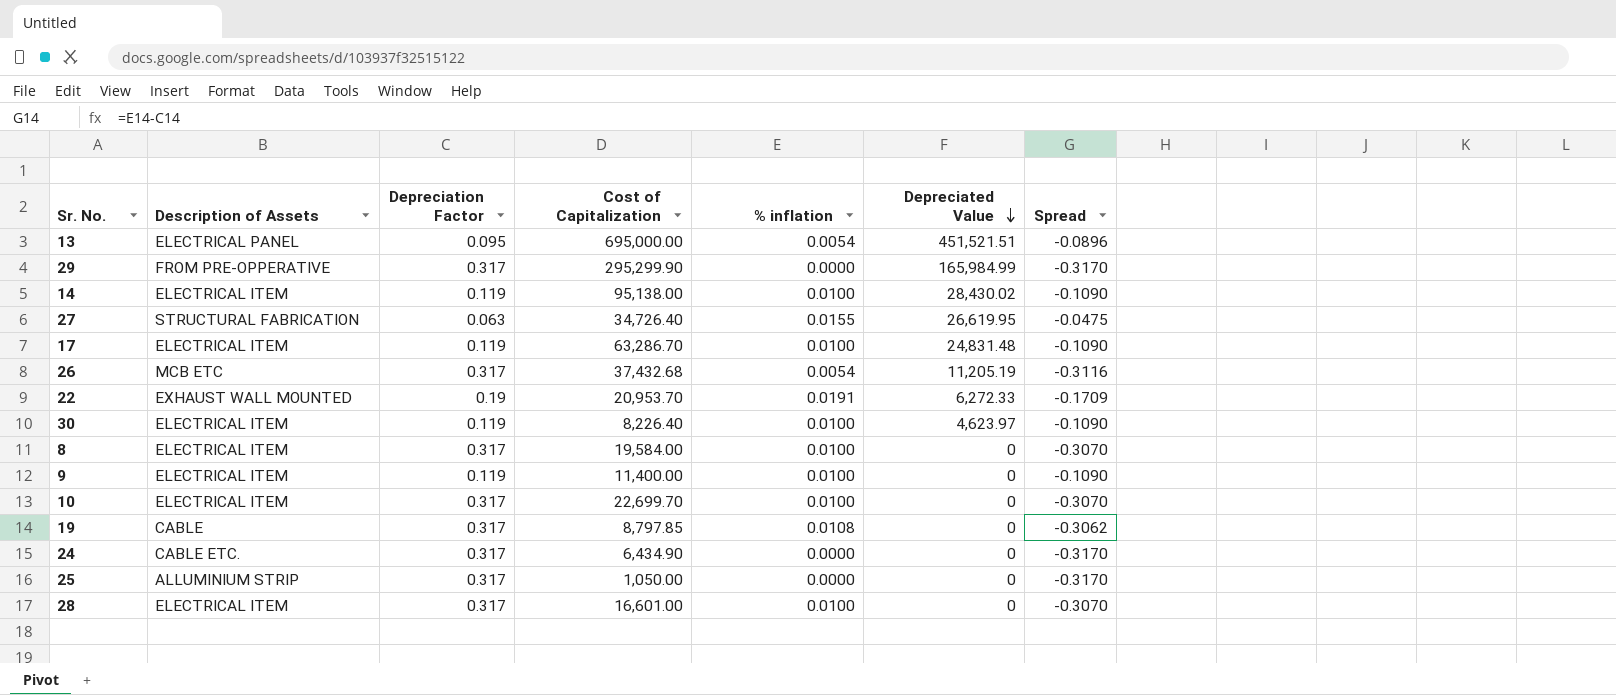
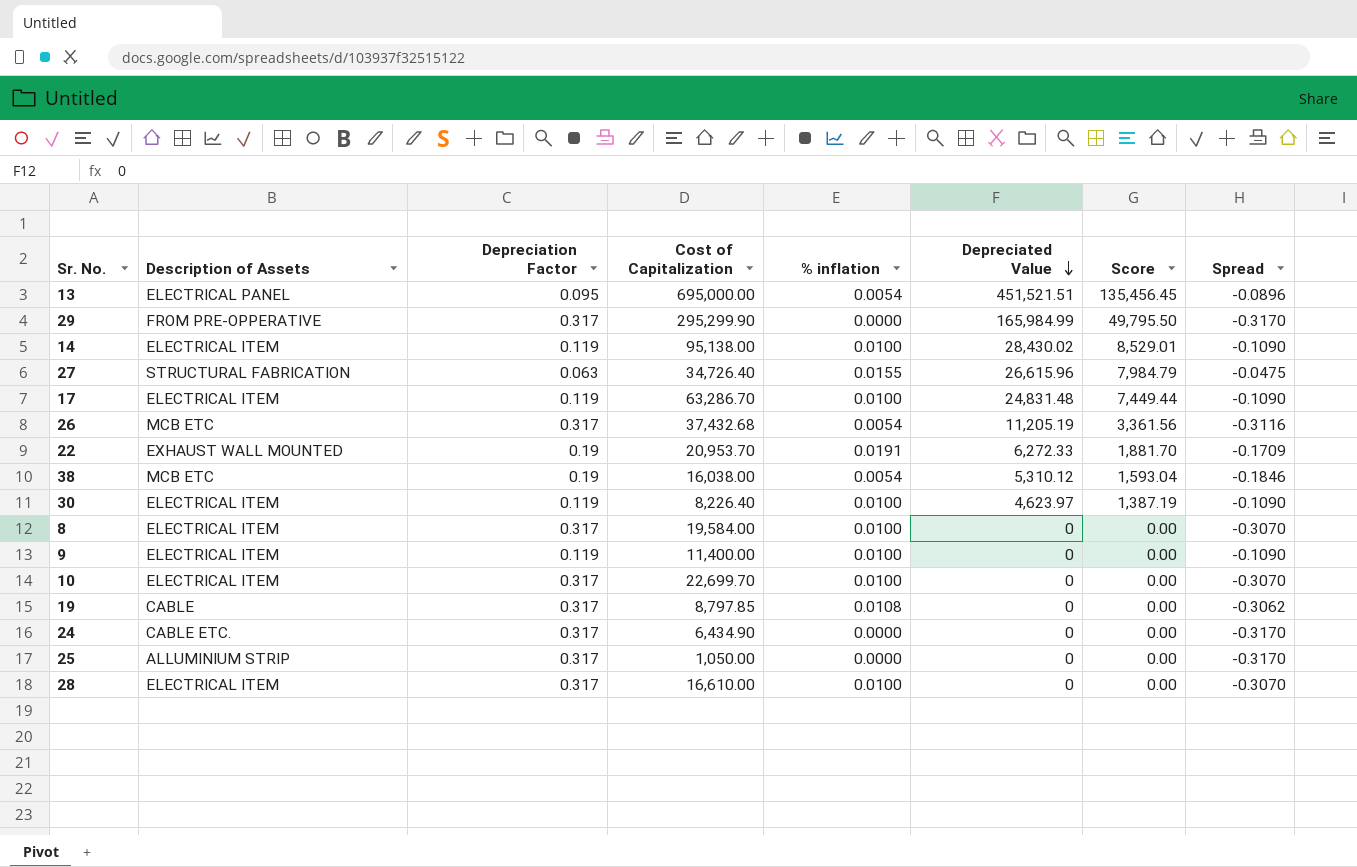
column Score | formula: none -> [Depreciated Value] * 0.3
27 | Depreciated Value: 26,619.95 -> 26,615.96
row 38: none -> MCB ETC | 0.19 | 16,038.00 | 0.0054 | 5,310.12 | 1,593.04 | -0.1846
28 | Cost of Capitalization: 16,601.00 -> 16,610.00

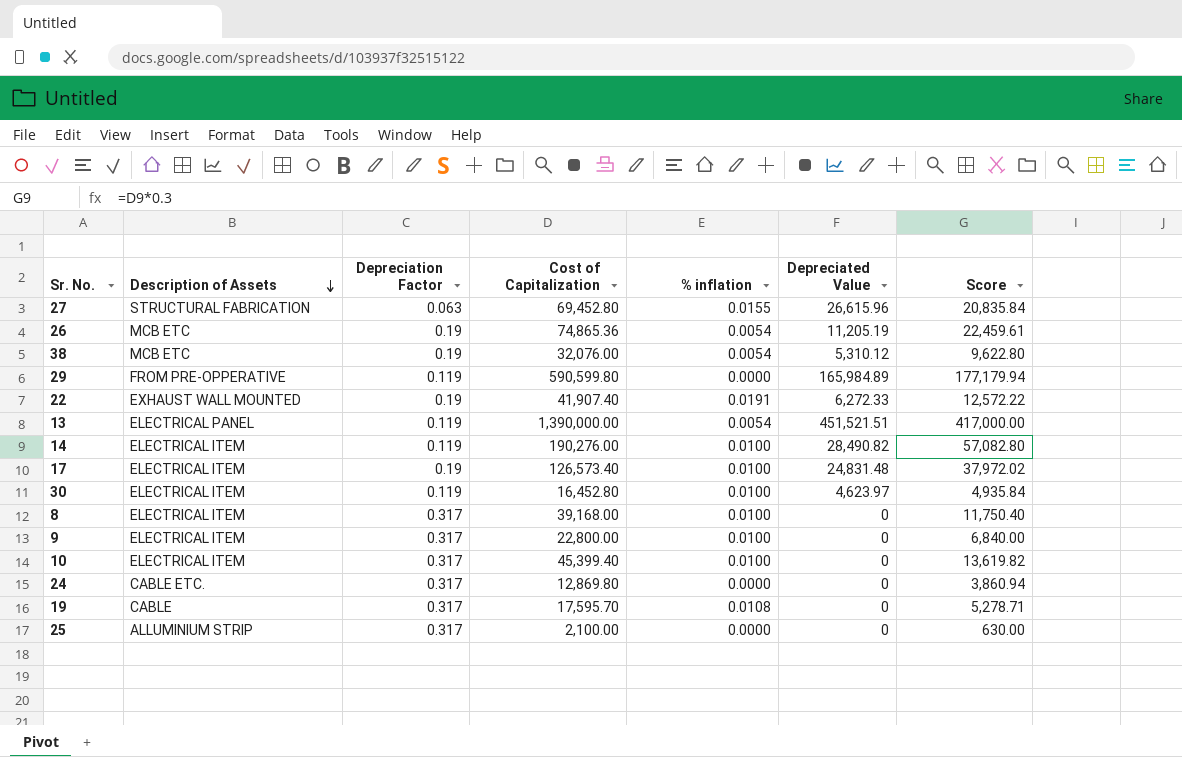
row order: Depreciated Value descending -> Description of Assets descending
column Spread | formula: [% inflation] - [Depreciation Factor] -> none
column Score | formula: [Depreciated Value] * 0.3 -> [Cost of Capitalization] * 0.3
row 28: ELECTRICAL ITEM | 0.317 | 16,610.00 | 0.0100 | 0 | 0.00 | -0.3070 -> none
27 | Cost of Capitalization: 34,726.40 -> 69,452.80
26 | Depreciation Factor: 0.317 -> 0.19
26 | Cost of Capitalization: 37,432.68 -> 74,865.36
38 | Cost of Capitalization: 16,038.00 -> 32,076.00
29 | Depreciation Factor: 0.317 -> 0.119
29 | Cost of Capitalization: 295,299.90 -> 590,599.80
29 | Depreciated Value: 165,984.99 -> 165,984.89
22 | Cost of Capitalization: 20,953.70 -> 41,907.40
13 | Depreciation Factor: 0.095 -> 0.119
13 | Cost of Capitalization: 695,000.00 -> 1,390,000.00
14 | Cost of Capitalization: 95,138.00 -> 190,276.00
14 | Depreciated Value: 28,430.02 -> 28,490.82
17 | Depreciation Factor: 0.119 -> 0.19
17 | Cost of Capitalization: 63,286.70 -> 126,573.40
30 | Cost of Capitalization: 8,226.40 -> 16,452.80
8 | Cost of Capitalization: 19,584.00 -> 39,168.00
9 | Depreciation Factor: 0.119 -> 0.317
9 | Cost of Capitalization: 11,400.00 -> 22,800.00
10 | Cost of Capitalization: 22,699.70 -> 45,399.40
24 | Cost of Capitalization: 6,434.90 -> 12,869.80
19 | Cost of Capitalization: 8,797.85 -> 17,595.70
25 | Cost of Capitalization: 1,050.00 -> 2,100.00

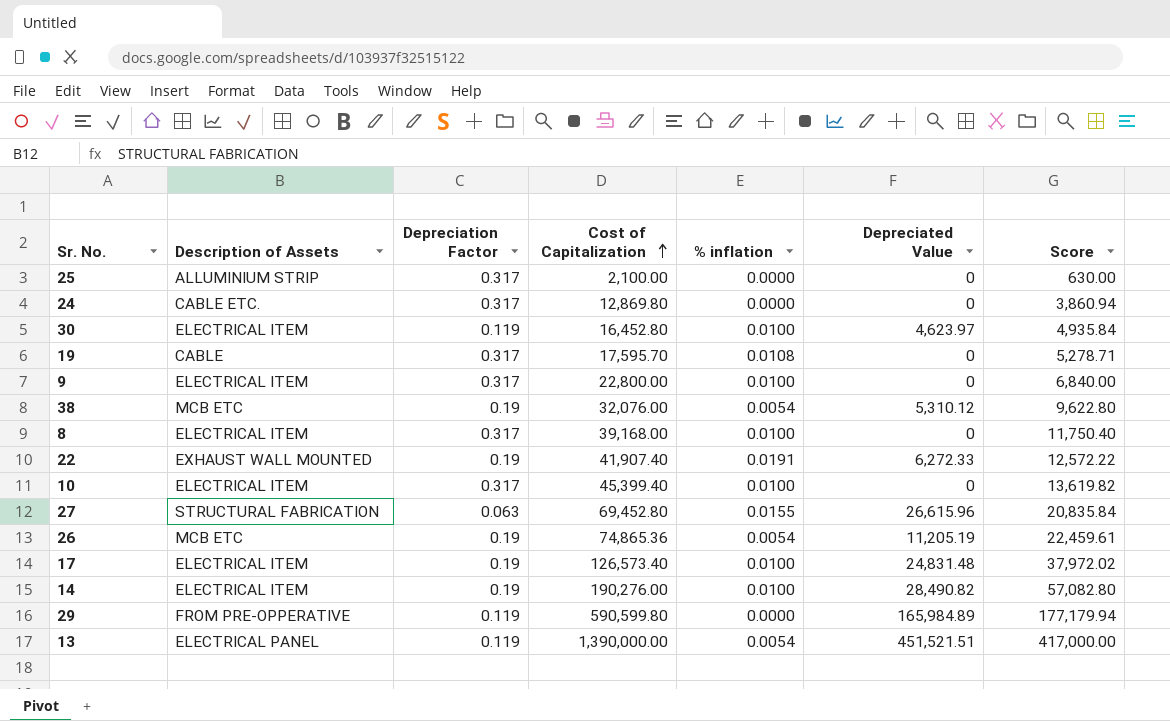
row order: Description of Assets descending -> Cost of Capitalization ascending
14 | Depreciation Factor: 0.119 -> 0.19

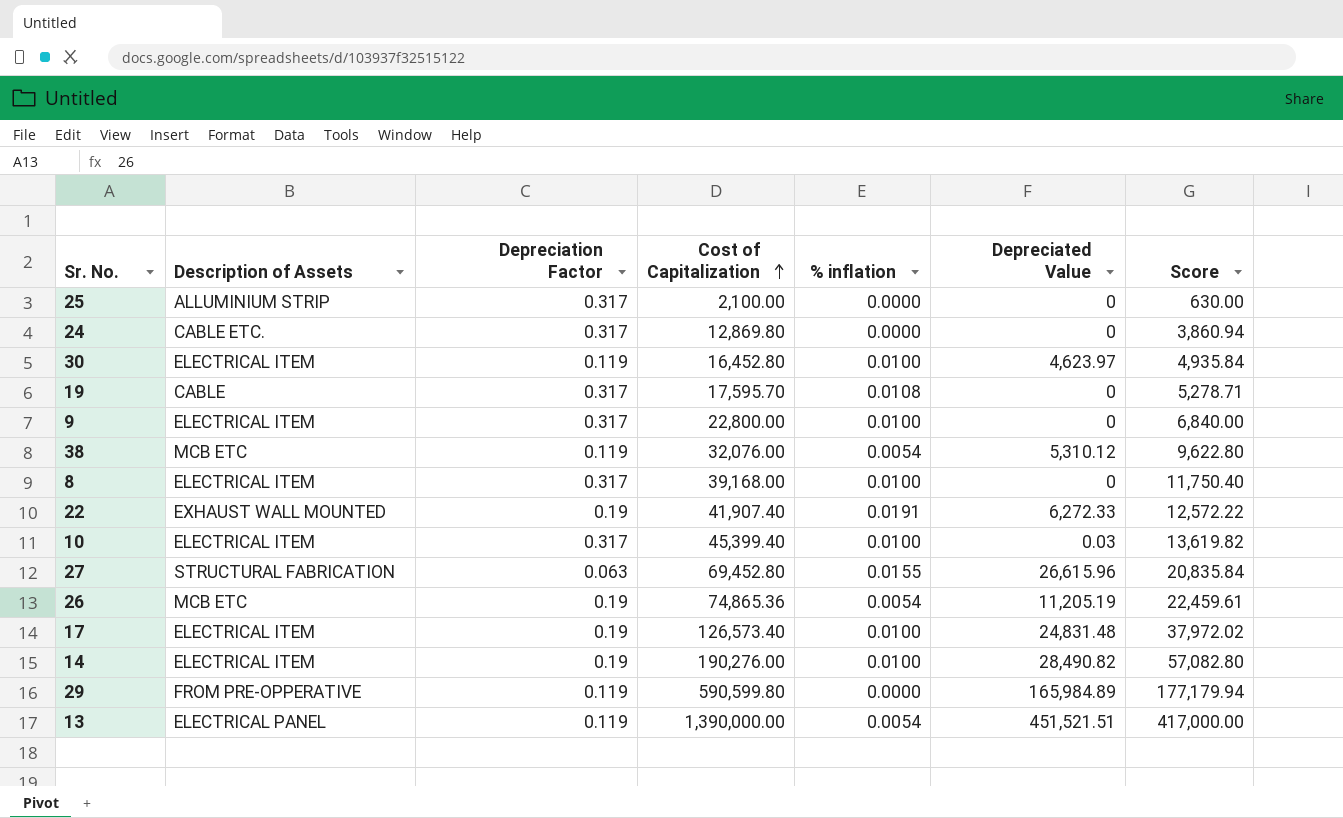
38 | Depreciation Factor: 0.19 -> 0.119
10 | Depreciated Value: 0 -> 0.03

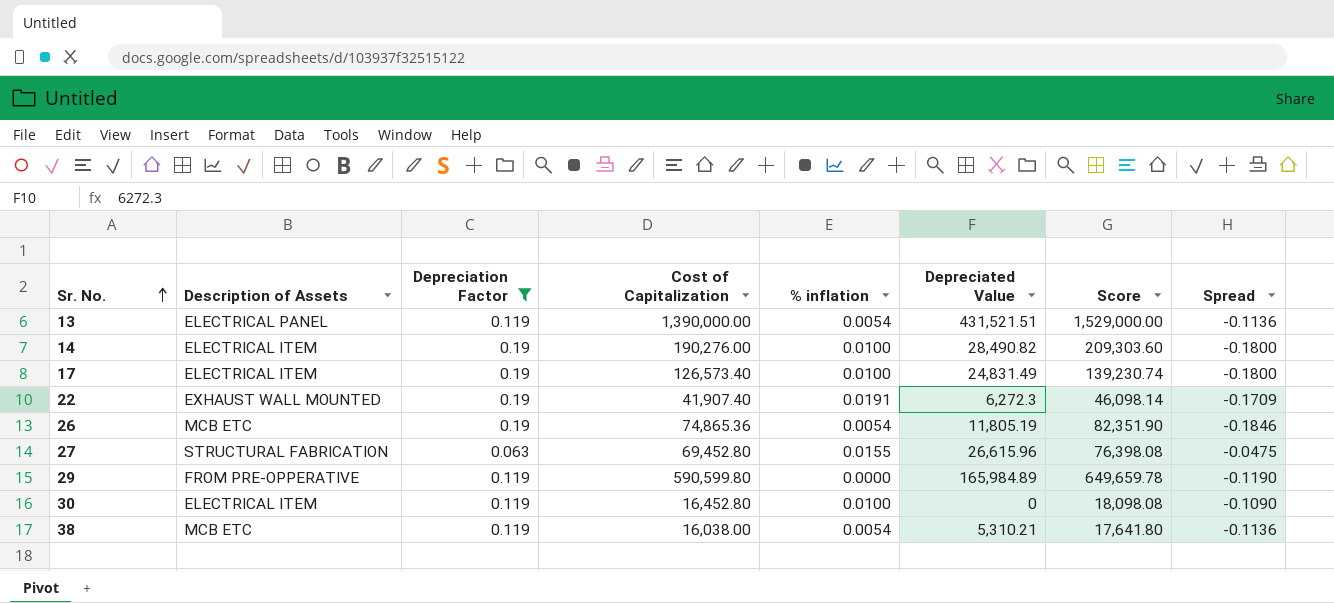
filter: none -> Depreciation Factor != 0.317
row order: Cost of Capitalization ascending -> Sr. No. ascending
column Score | formula: [Cost of Capitalization] * 0.3 -> [Cost of Capitalization] * 1.1
column Spread | formula: none -> [% inflation] - [Depreciation Factor]
13 | Depreciated Value: 451,521.51 -> 431,521.51
17 | Depreciated Value: 24,831.48 -> 24,831.49
22 | Depreciated Value: 6,272.33 -> 6,272.3
26 | Depreciated Value: 11,205.19 -> 11,805.19
30 | Depreciated Value: 4,623.97 -> 0
38 | Cost of Capitalization: 32,076.00 -> 16,038.00
38 | Depreciated Value: 5,310.12 -> 5,310.21

